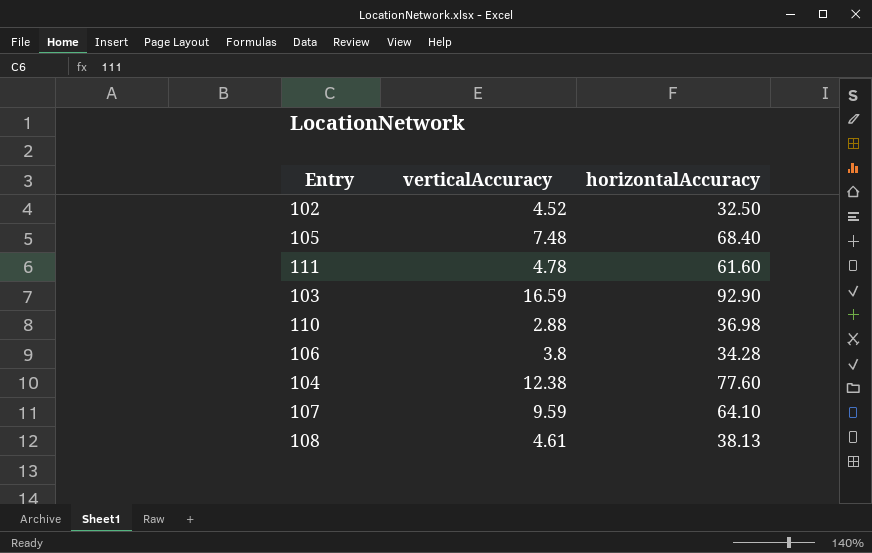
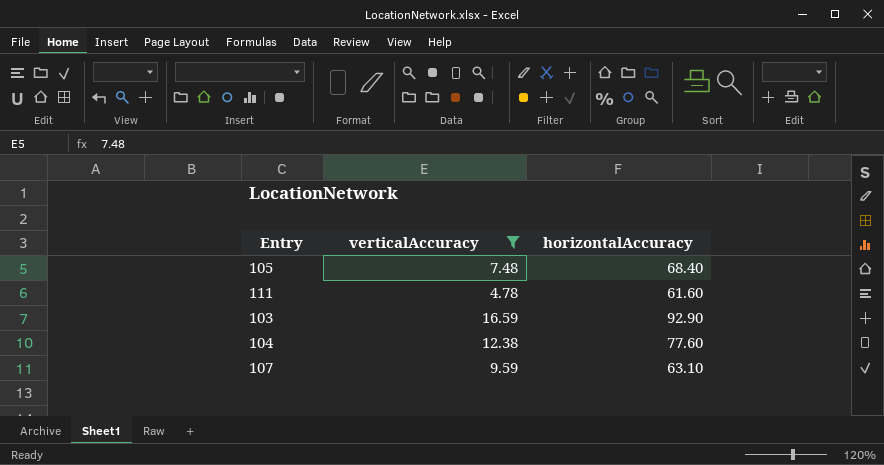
filter: none -> verticalAccuracy >= 4.78
107 | horizontalAccuracy: 64.10 -> 63.10

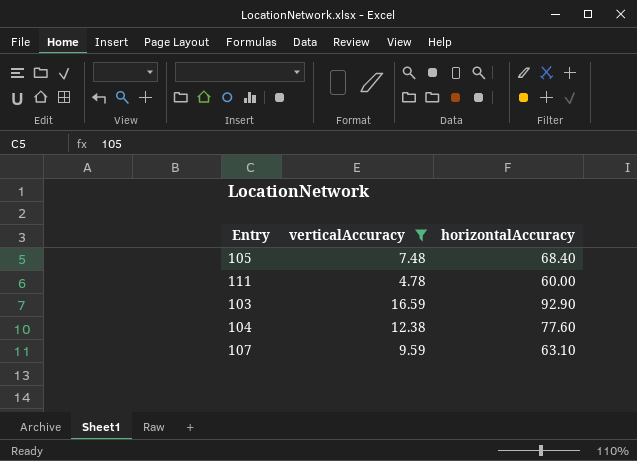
111 | horizontalAccuracy: 61.60 -> 60.00

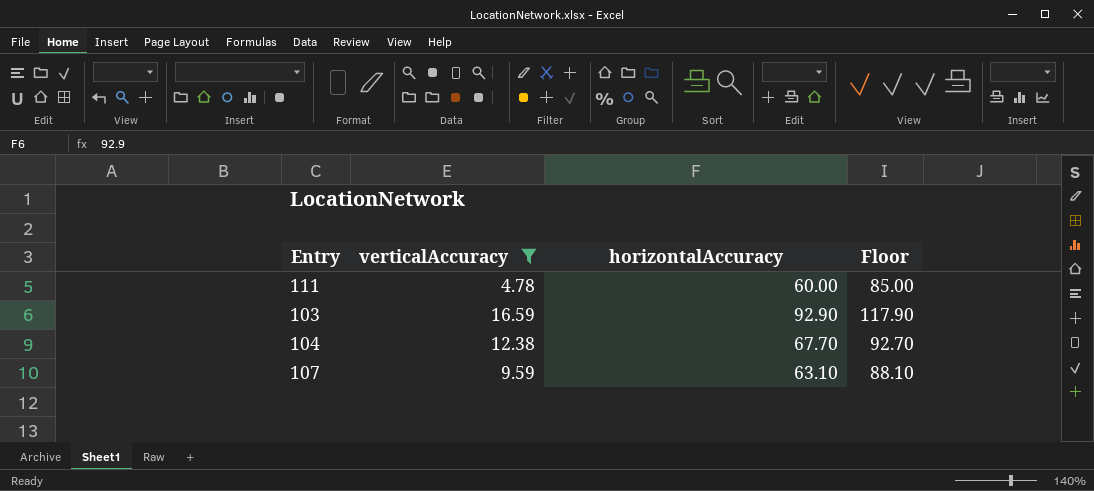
column Floor | formula: none -> [horizontalAccuracy] + 25
row 105: 7.48 | 68.40 -> none
104 | horizontalAccuracy: 77.60 -> 67.70

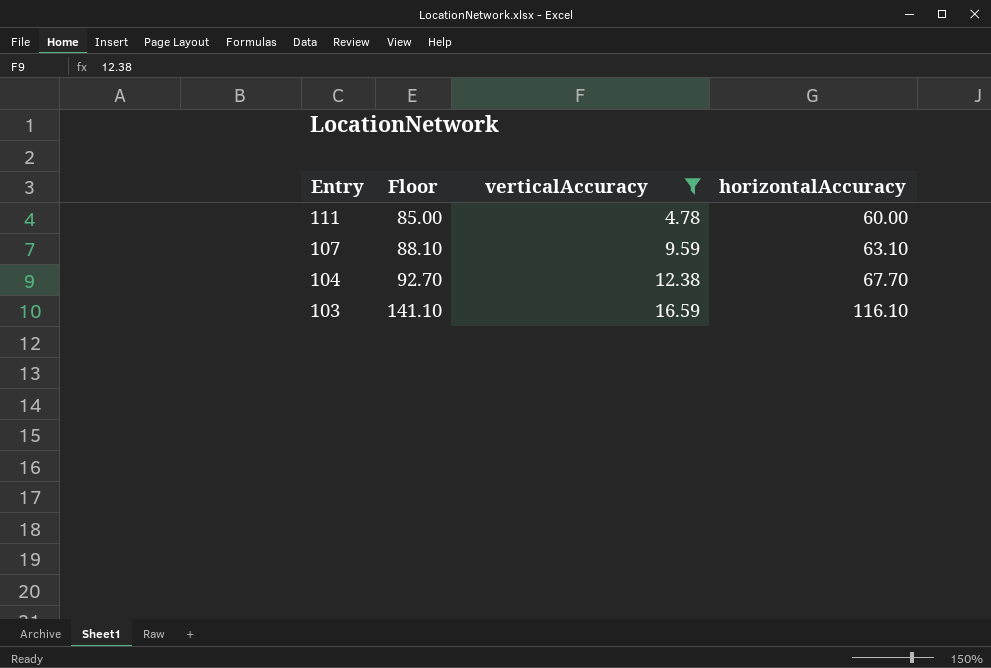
row order: none -> Entry descending
column Floor | position: 4 -> 2
103 | Floor: 117.90 -> 141.10
103 | horizontalAccuracy: 92.90 -> 116.10

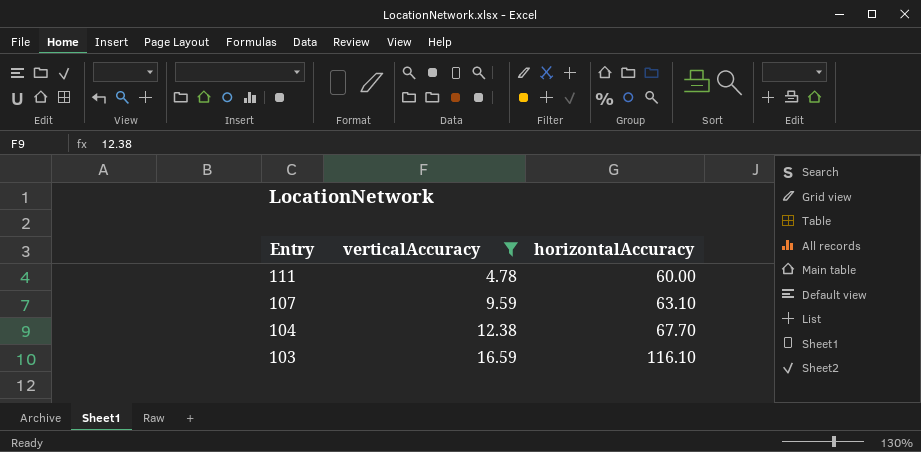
column Floor | formula: [horizontalAccuracy] + 25 -> none

